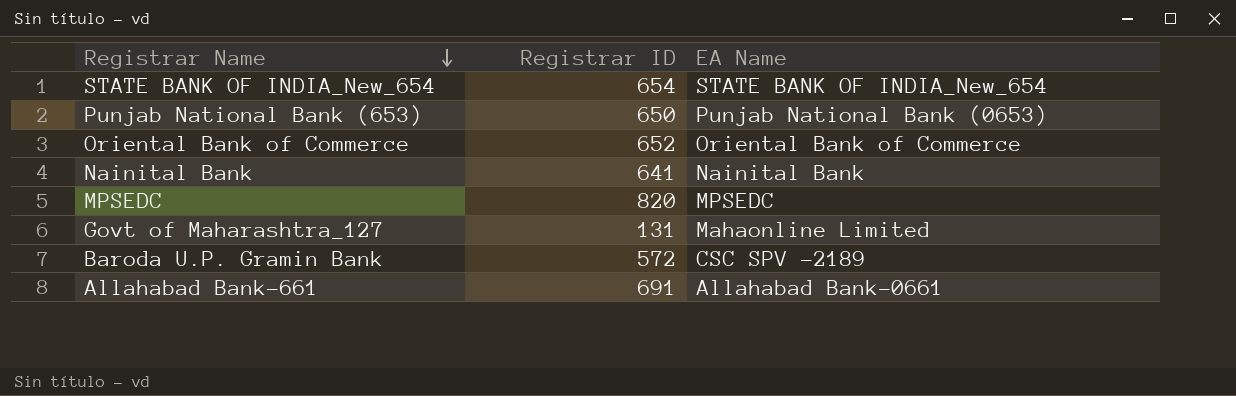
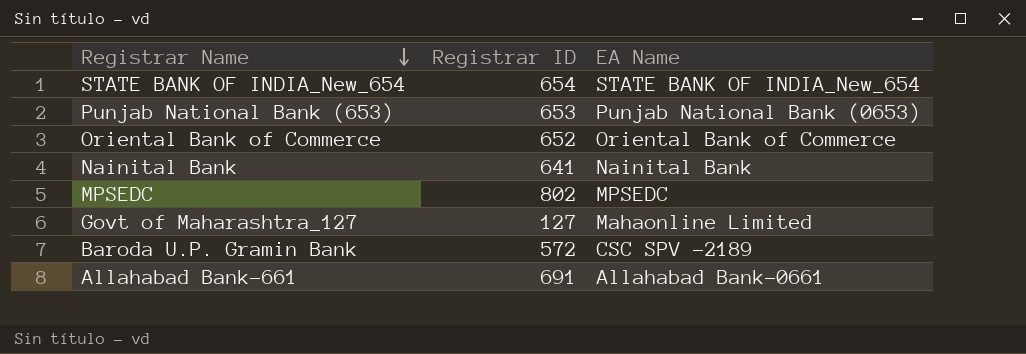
Punjab National Bank (653) | Registrar ID: 650 -> 653
MPSEDC | Registrar ID: 820 -> 802
Govt of Maharashtra_127 | Registrar ID: 131 -> 127

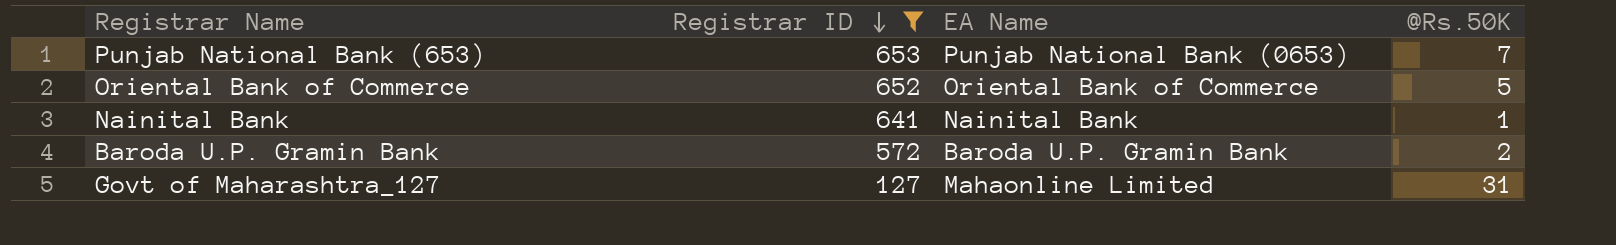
filter: none -> Registrar ID <= 653
row order: Registrar Name descending -> Registrar ID descending
column @Rs.50K | position: none -> 4
Baroda U.P. Gramin Bank | EA Name: CSC SPV -2189 -> Baroda U.P. Gramin Bank

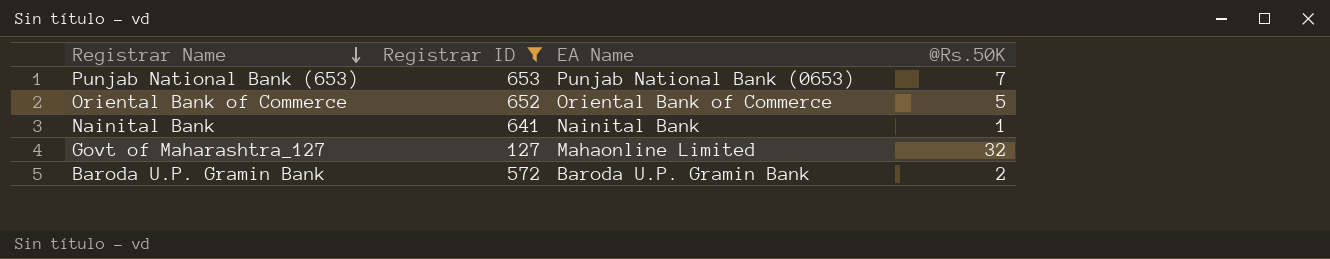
row order: Registrar ID descending -> Registrar Name descending
Govt of Maharashtra_127 | @Rs.50K: 31 -> 32

